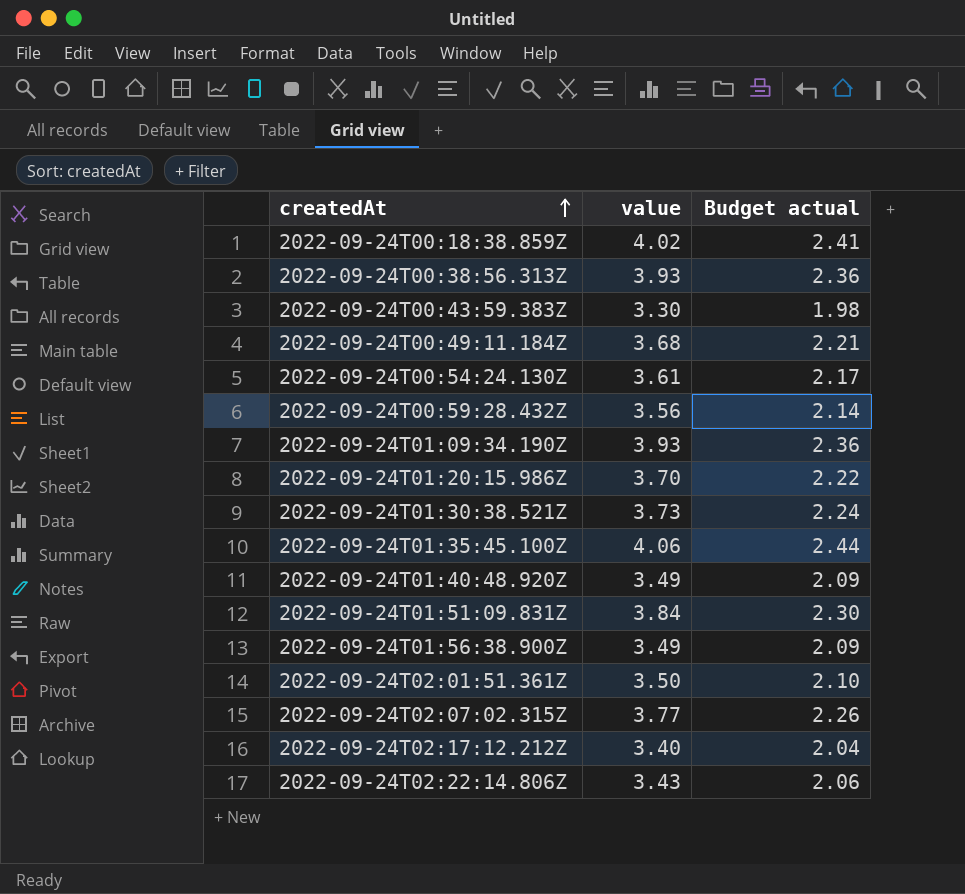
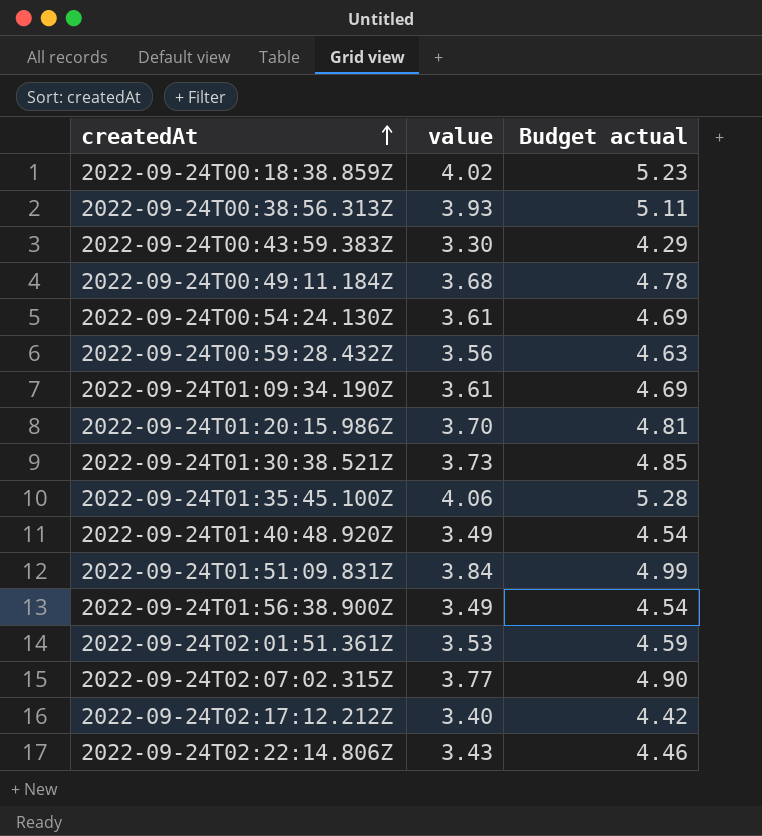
column Budget actual | formula: [value] * 0.6 -> [value] * 1.3
2022-09-24T01:09:34.190Z | value: 3.93 -> 3.61
2022-09-24T02:01:51.361Z | value: 3.50 -> 3.53

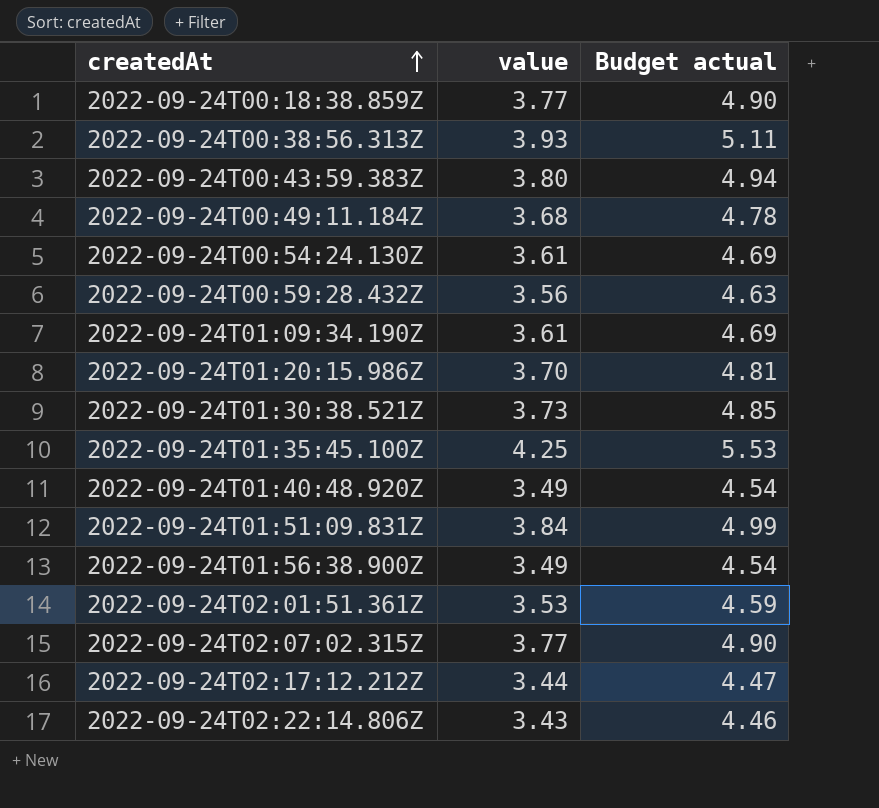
2022-09-24T00:18:38.859Z | value: 4.02 -> 3.77
2022-09-24T00:18:38.859Z | Budget actual: 5.23 -> 4.90
2022-09-24T00:43:59.383Z | value: 3.30 -> 3.80
2022-09-24T00:43:59.383Z | Budget actual: 4.29 -> 4.94
2022-09-24T01:35:45.100Z | value: 4.06 -> 4.25
2022-09-24T01:35:45.100Z | Budget actual: 5.28 -> 5.53
2022-09-24T02:17:12.212Z | value: 3.40 -> 3.44
2022-09-24T02:17:12.212Z | Budget actual: 4.42 -> 4.47

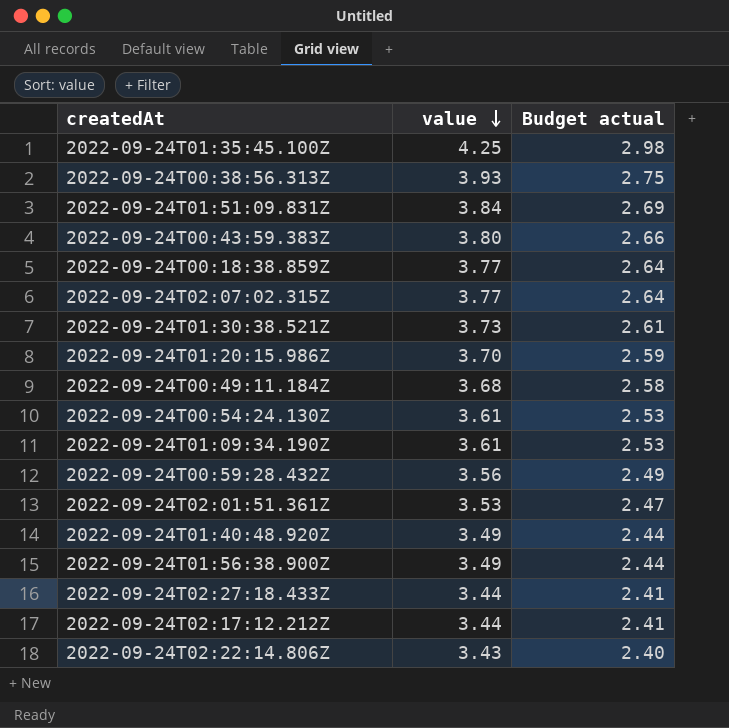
row order: createdAt ascending -> value descending
column Budget actual | formula: [value] * 1.3 -> [value] * 0.7
row 2022-09-24T02:27:18.433Z: none -> 3.44 | 2.41

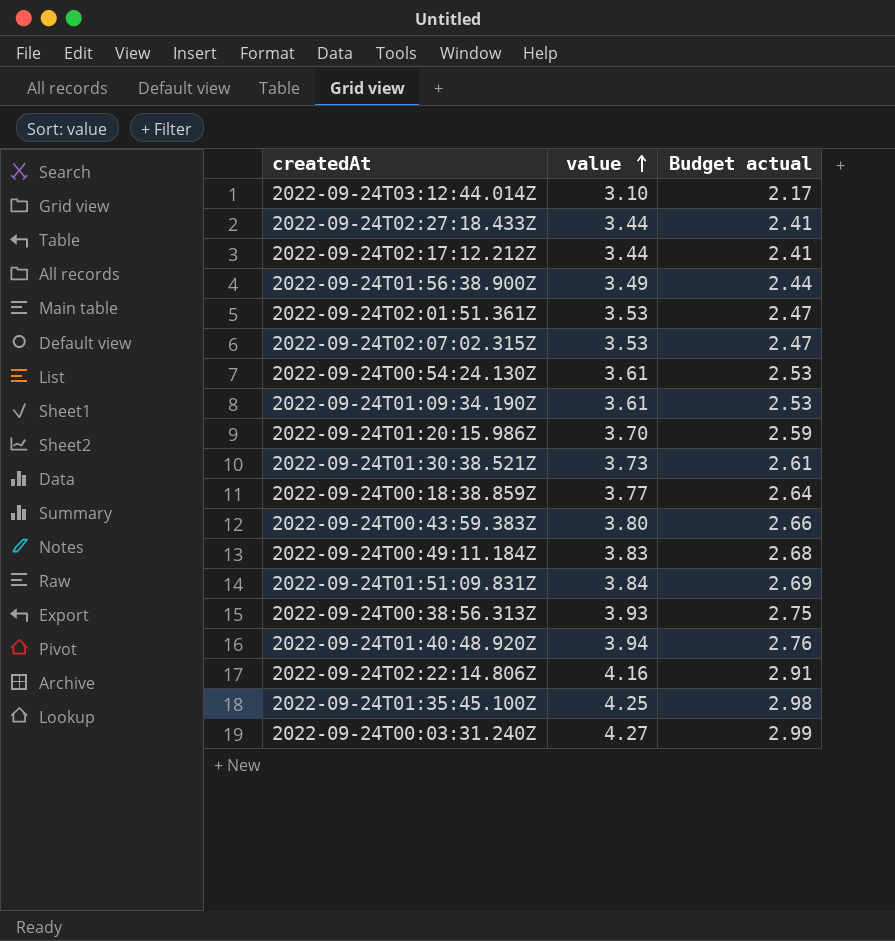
row order: value descending -> value ascending
row 2022-09-24T00:59:28.432Z: 3.56 | 2.49 -> none
row 2022-09-24T03:12:44.014Z: none -> 3.10 | 2.17
2022-09-24T02:07:02.315Z | value: 3.77 -> 3.53
2022-09-24T02:07:02.315Z | Budget actual: 2.64 -> 2.47
2022-09-24T00:49:11.184Z | value: 3.68 -> 3.83
2022-09-24T00:49:11.184Z | Budget actual: 2.58 -> 2.68
2022-09-24T01:40:48.920Z | value: 3.49 -> 3.94
2022-09-24T01:40:48.920Z | Budget actual: 2.44 -> 2.76
2022-09-24T02:22:14.806Z | value: 3.43 -> 4.16
2022-09-24T02:22:14.806Z | Budget actual: 2.40 -> 2.91
row 2022-09-24T00:03:31.240Z: none -> 4.27 | 2.99

